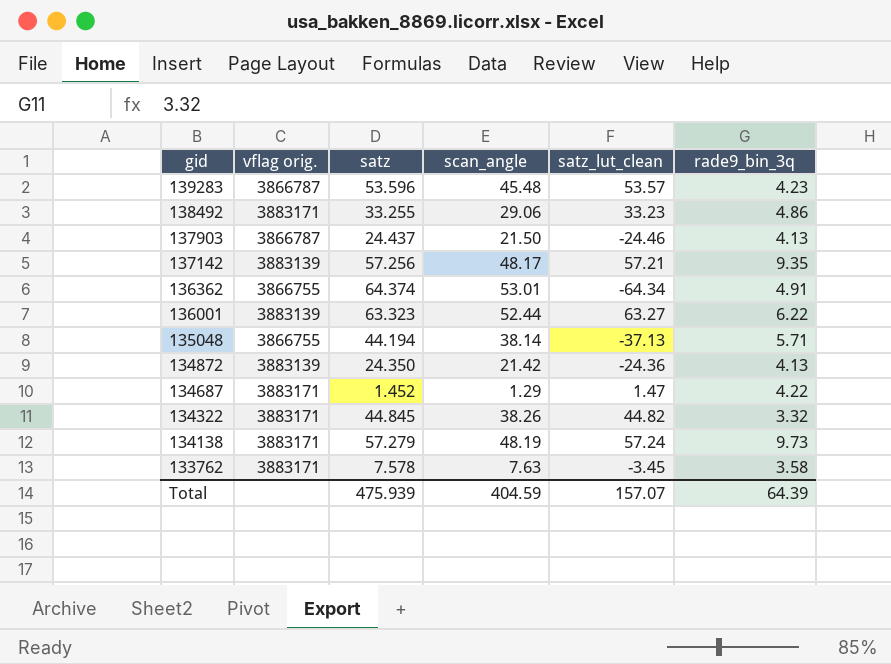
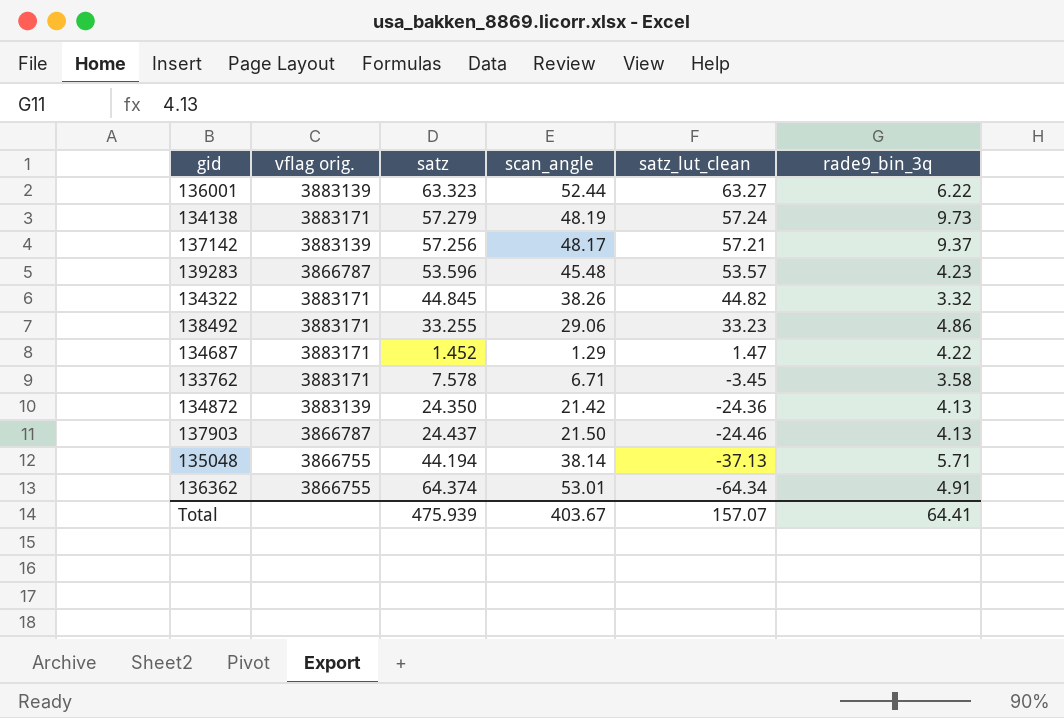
row order: gid descending -> satz_lut_clean descending
137142 | rade9_bin_3q: 9.35 -> 9.37
133762 | scan_angle: 7.63 -> 6.71
Total | scan_angle: 404.59 -> 403.67
Total | rade9_bin_3q: 64.39 -> 64.41

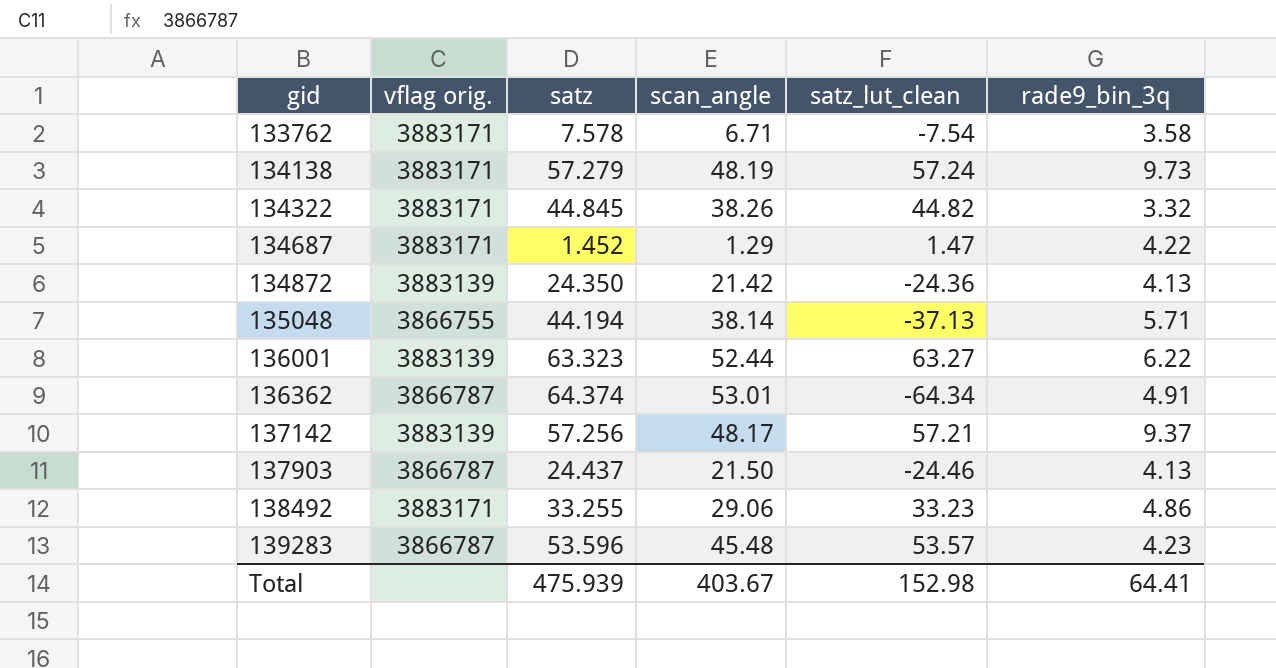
row order: satz_lut_clean descending -> gid ascending
133762 | satz_lut_clean: -3.45 -> -7.54
136362 | vflag orig.: 3866755 -> 3866787
Total | satz_lut_clean: 157.07 -> 152.98

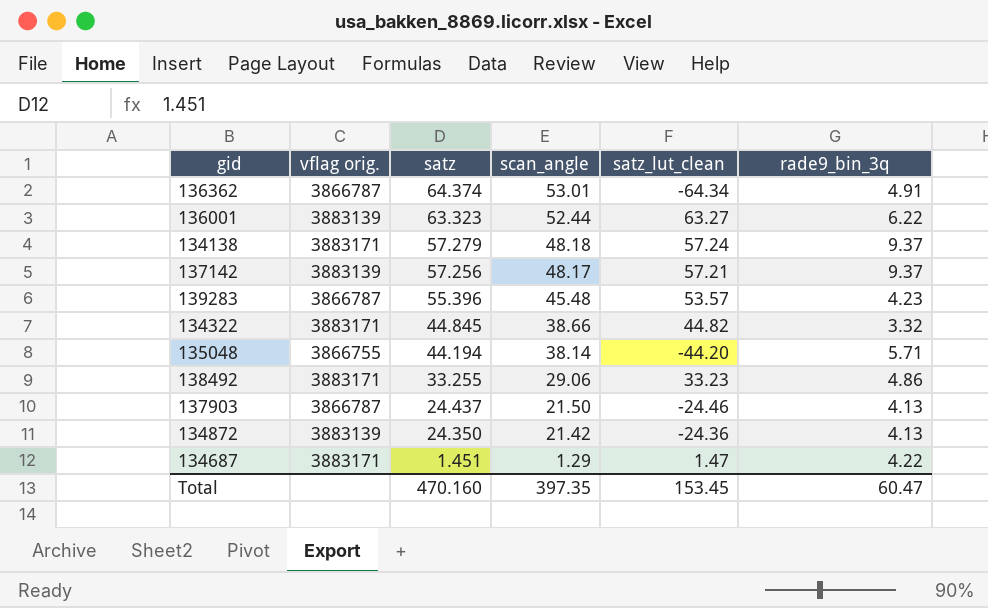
row order: gid ascending -> satz descending
row 133762: 3883171 | 7.578 | 6.71 | -7.54 | 3.58 -> none
134138 | scan_angle: 48.19 -> 48.18
134138 | rade9_bin_3q: 9.73 -> 9.37
139283 | satz: 53.596 -> 55.396
134322 | scan_angle: 38.26 -> 38.66
135048 | satz_lut_clean: -37.13 -> -44.20
134687 | satz: 1.452 -> 1.451
Total | satz: 475.939 -> 470.160
Total | scan_angle: 403.67 -> 397.35
Total | satz_lut_clean: 152.98 -> 153.45
Total | rade9_bin_3q: 64.41 -> 60.47

